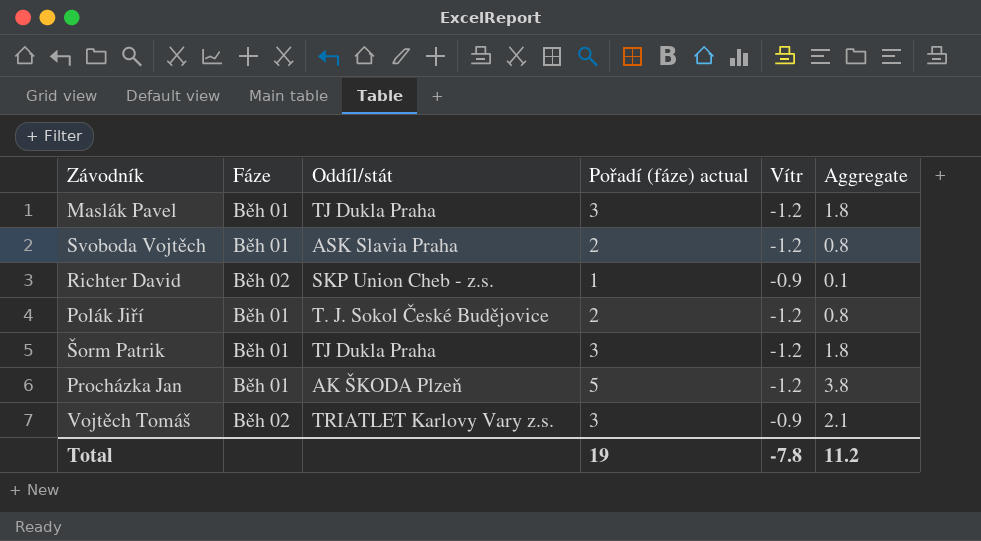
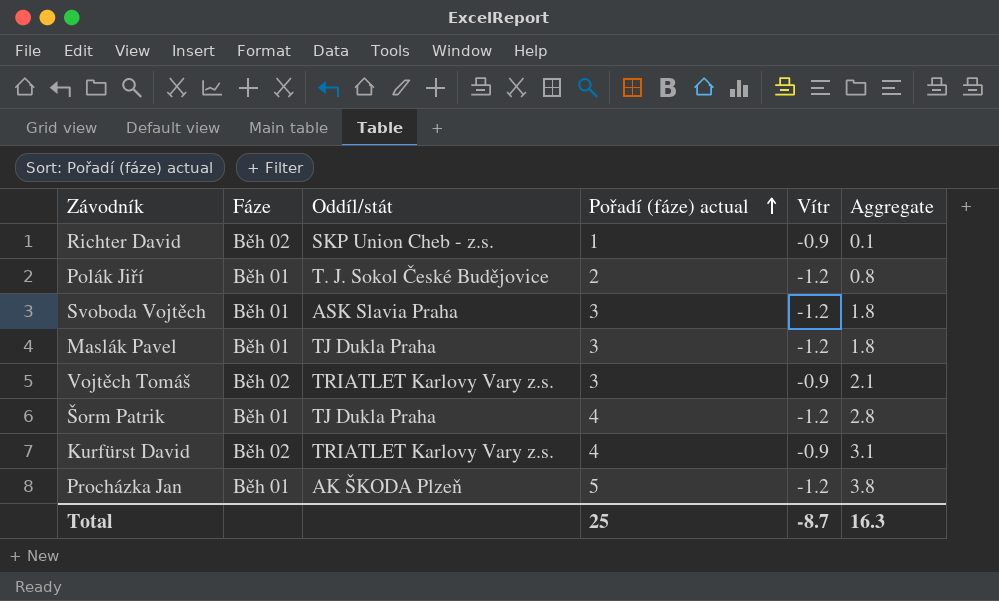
row order: none -> Pořadí (fáze) actual ascending
Svoboda Vojtěch | Pořadí (fáze) actual: 2 -> 3
Svoboda Vojtěch | Aggregate: 0.8 -> 1.8
Šorm Patrik | Pořadí (fáze) actual: 3 -> 4
Šorm Patrik | Aggregate: 1.8 -> 2.8
row Kurfürst David: none -> Běh 02 | TRIATLET Karlovy Vary z.s. | 4 | -0.9 | 3.1
Total | Pořadí (fáze) actual: 19 -> 25
Total | Vítr: -7.8 -> -8.7
Total | Aggregate: 11.2 -> 16.3

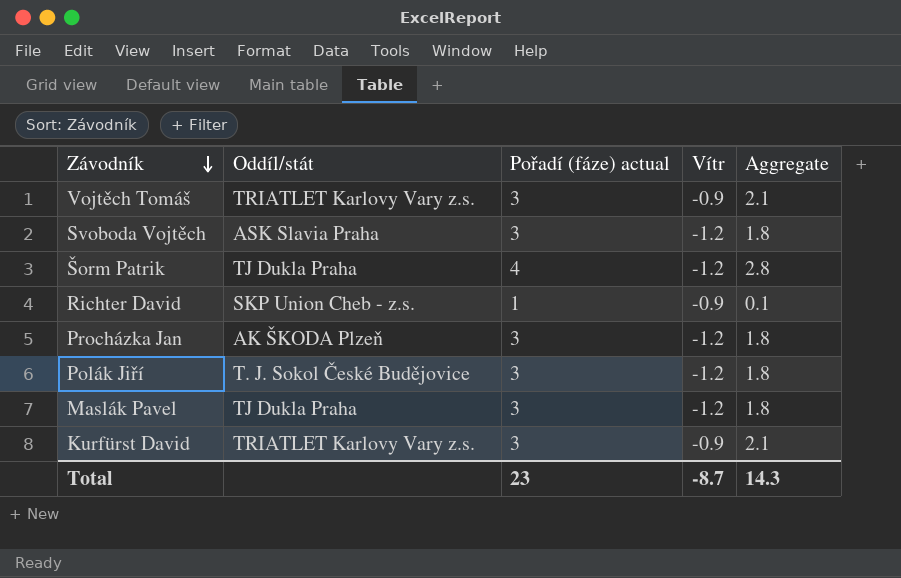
row order: Pořadí (fáze) actual ascending -> Závodník descending
column Fáze | position: 2 -> none
Procházka Jan | Pořadí (fáze) actual: 5 -> 3
Procházka Jan | Aggregate: 3.8 -> 1.8
Polák Jiří | Pořadí (fáze) actual: 2 -> 3
Polák Jiří | Aggregate: 0.8 -> 1.8
Kurfürst David | Pořadí (fáze) actual: 4 -> 3
Kurfürst David | Aggregate: 3.1 -> 2.1
Total | Pořadí (fáze) actual: 25 -> 23
Total | Aggregate: 16.3 -> 14.3

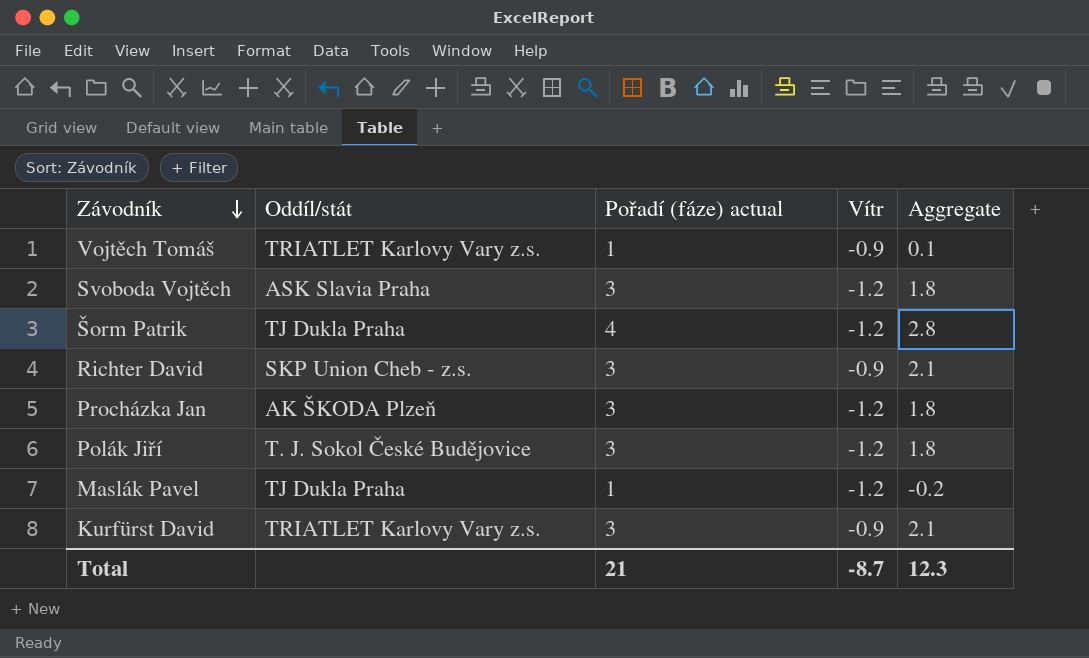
Vojtěch Tomáš | Pořadí (fáze) actual: 3 -> 1
Vojtěch Tomáš | Aggregate: 2.1 -> 0.1
Richter David | Pořadí (fáze) actual: 1 -> 3
Richter David | Aggregate: 0.1 -> 2.1
Maslák Pavel | Pořadí (fáze) actual: 3 -> 1
Maslák Pavel | Aggregate: 1.8 -> -0.2
Total | Pořadí (fáze) actual: 23 -> 21
Total | Aggregate: 14.3 -> 12.3

